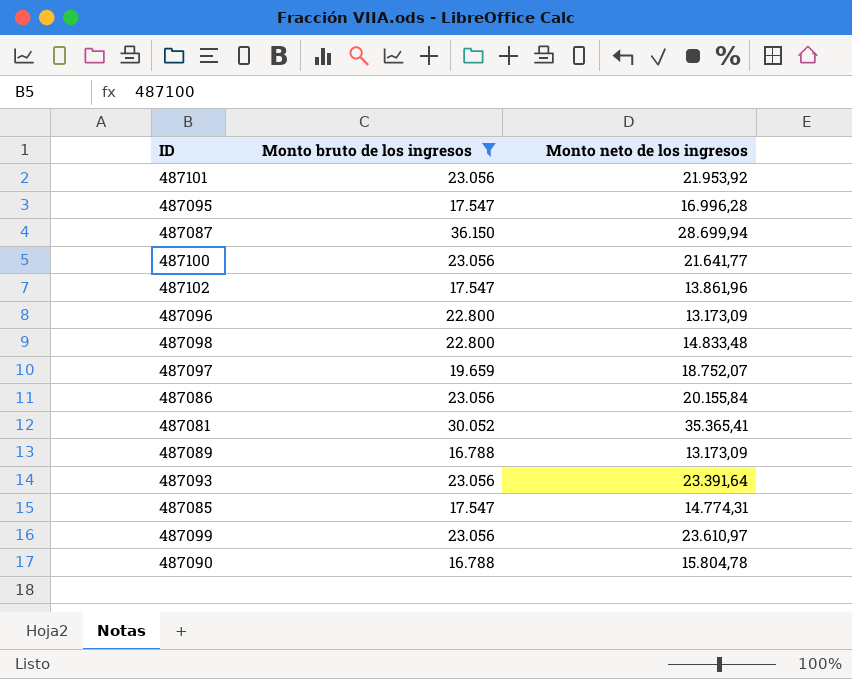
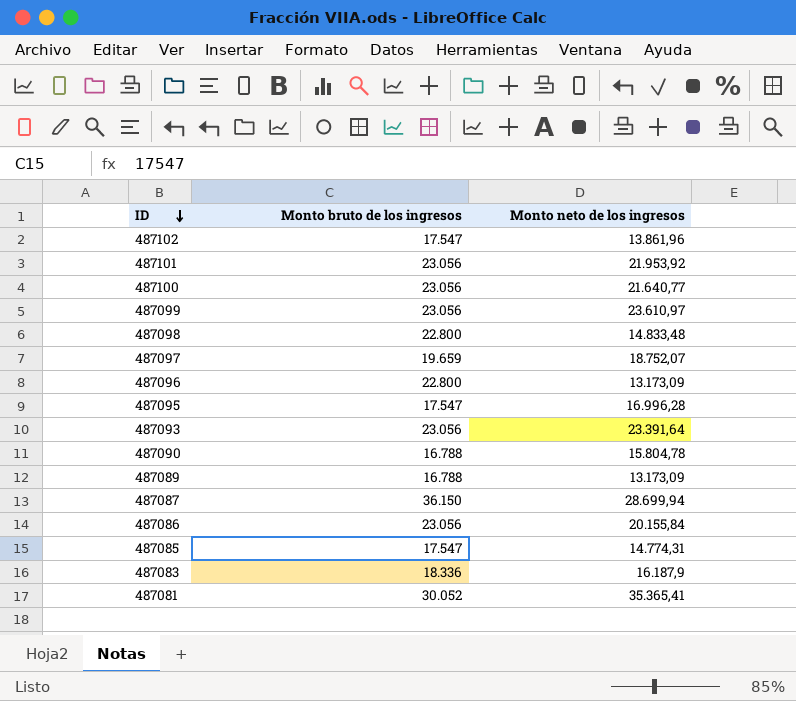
filter: Monto bruto de los ingresos != 18.336 -> none
row order: none -> ID descending
487100 | Monto neto de los ingresos: 21.641,77 -> 21.640,77

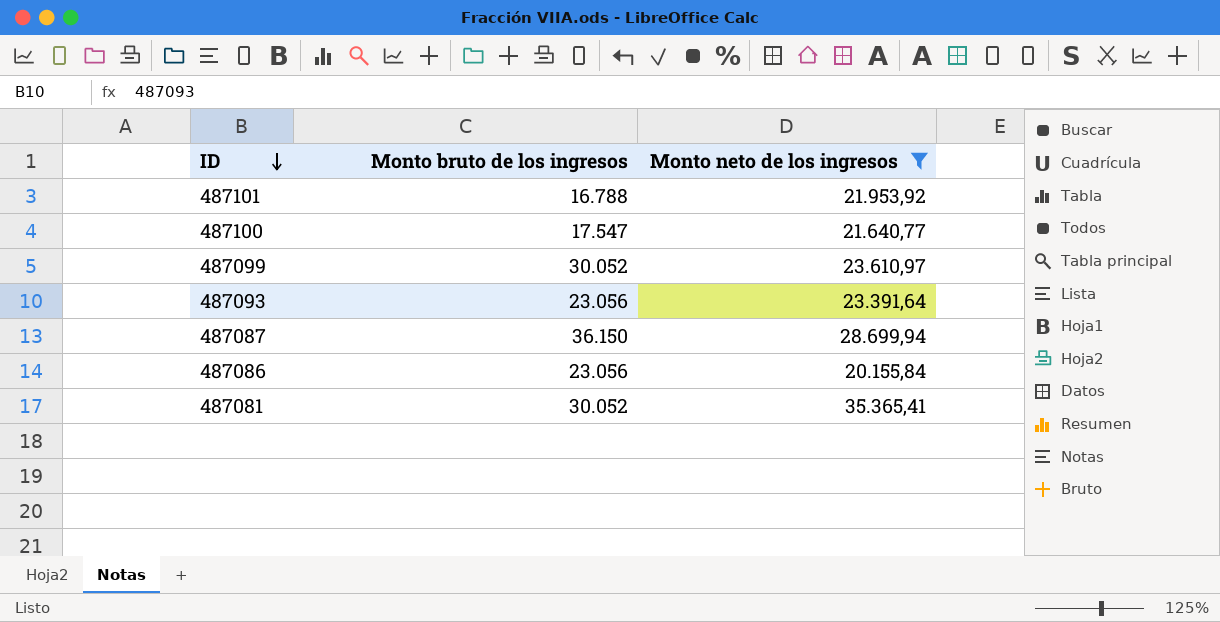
filter: none -> Monto neto de los ingresos >= 20.155,84
487101 | Monto bruto de los ingresos: 23.056 -> 16.788
487100 | Monto bruto de los ingresos: 23.056 -> 17.547
487099 | Monto bruto de los ingresos: 23.056 -> 30.052

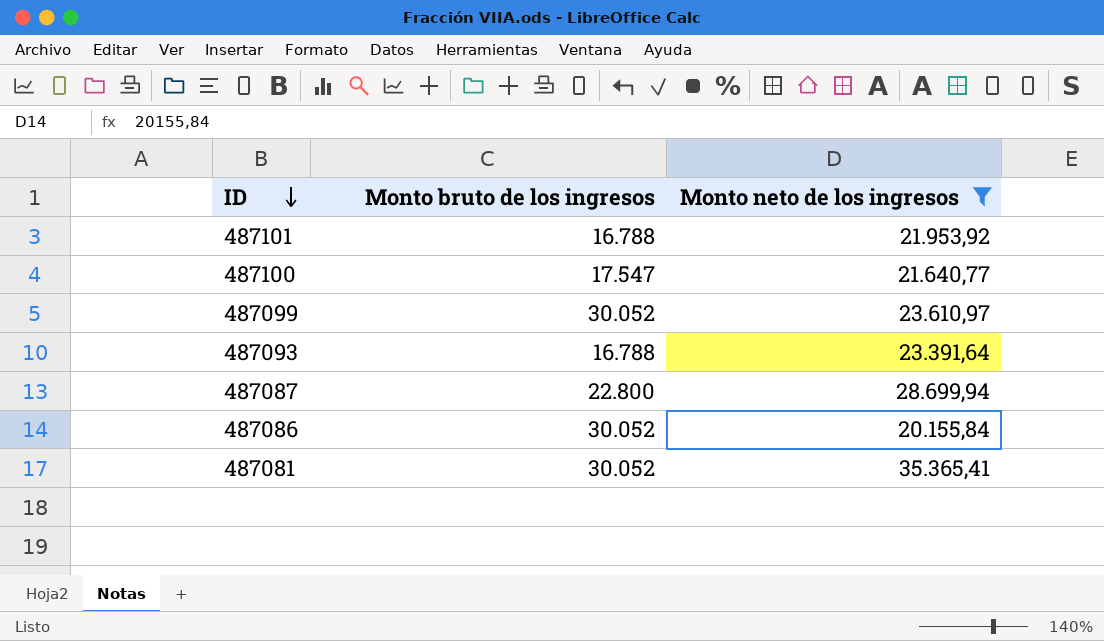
487093 | Monto bruto de los ingresos: 23.056 -> 16.788
487087 | Monto bruto de los ingresos: 36.150 -> 22.800
487086 | Monto bruto de los ingresos: 23.056 -> 30.052

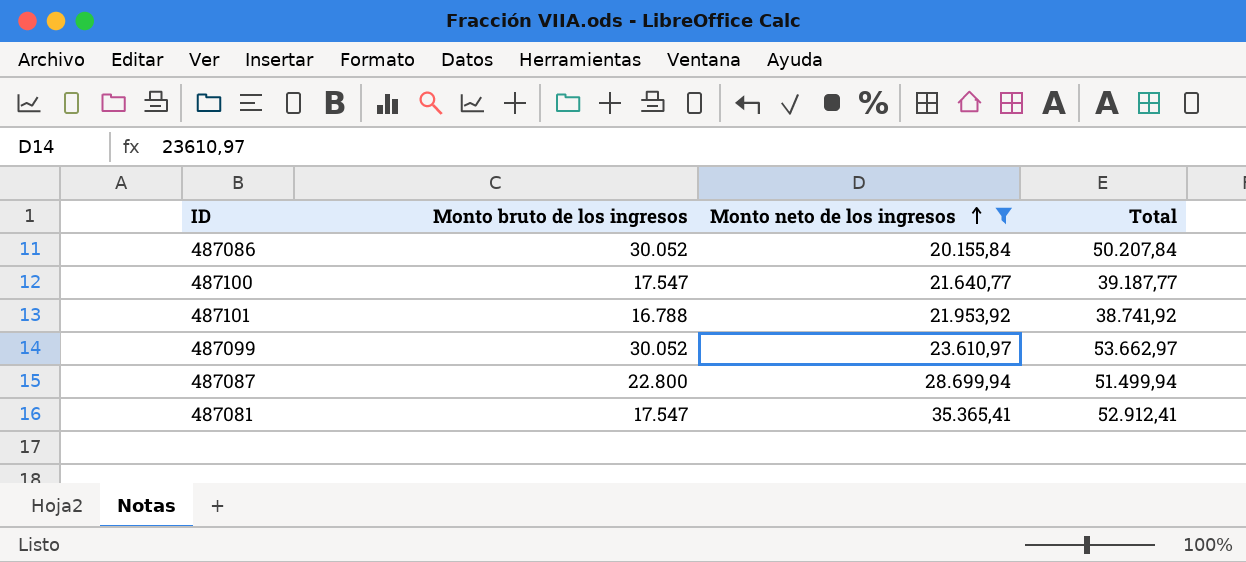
row order: ID descending -> Monto neto de los ingresos ascending
column Total | formula: none -> [Monto bruto de los ingresos] + [Monto neto de los ingresos]
row 487093: 16.788 | 23.391,64 -> none
487081 | Monto bruto de los ingresos: 30.052 -> 17.547

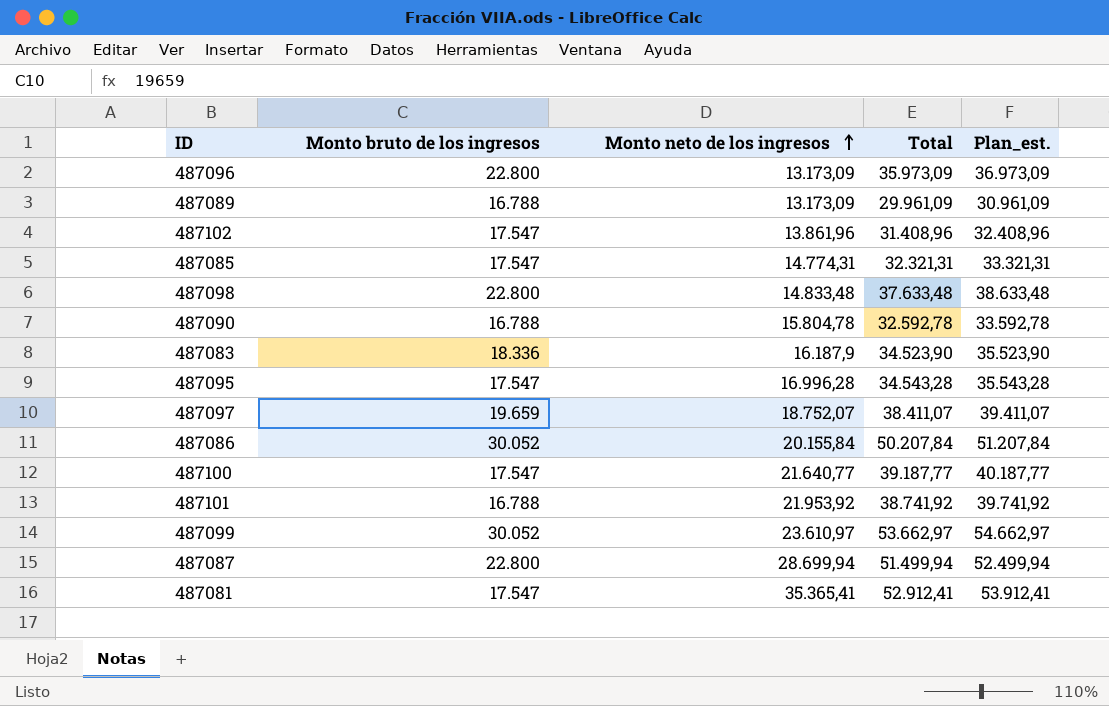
filter: Monto neto de los ingresos >= 20.155,84 -> none
column Plan_est. | formula: none -> [Total] + 1000

